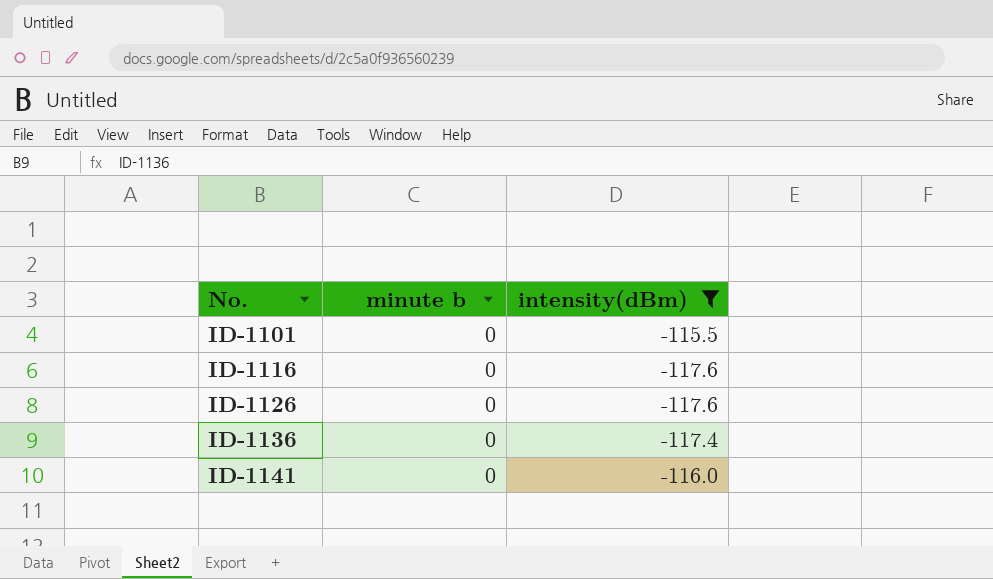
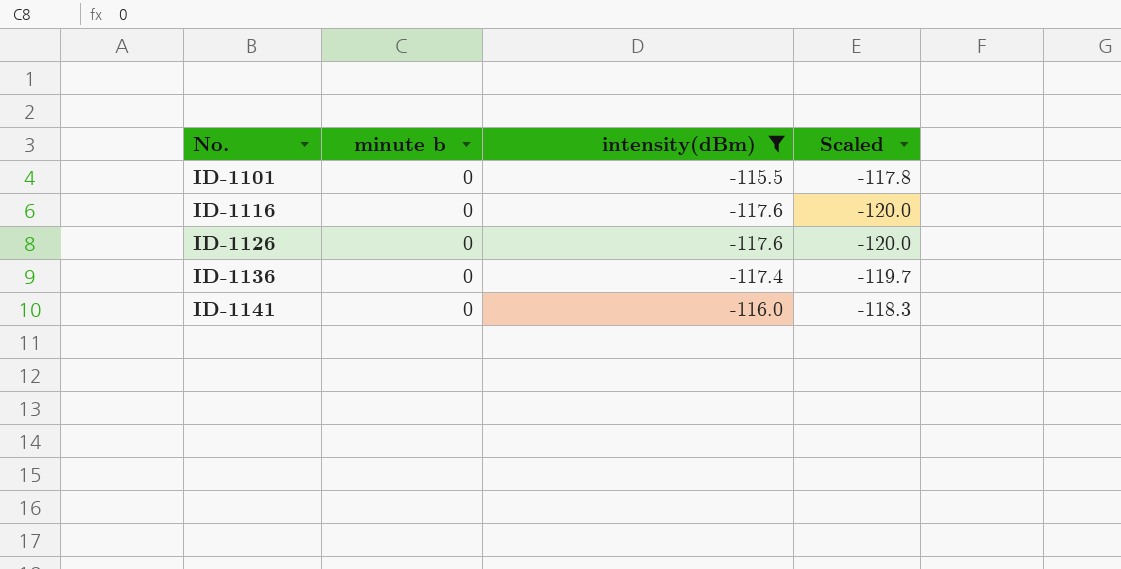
column Scaled | formula: none -> [intensity(dBm)] * 1.02

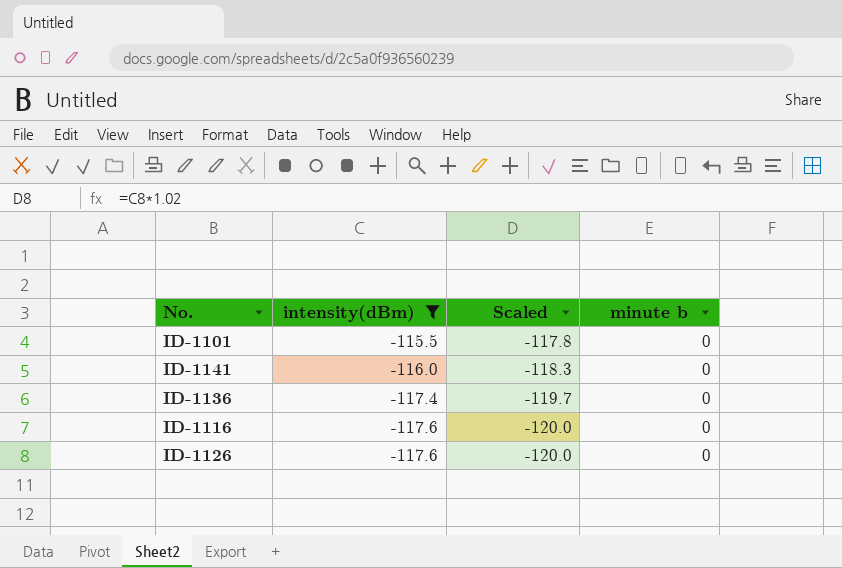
row order: No. ascending -> intensity(dBm) descending
column minute b | position: 2 -> 4

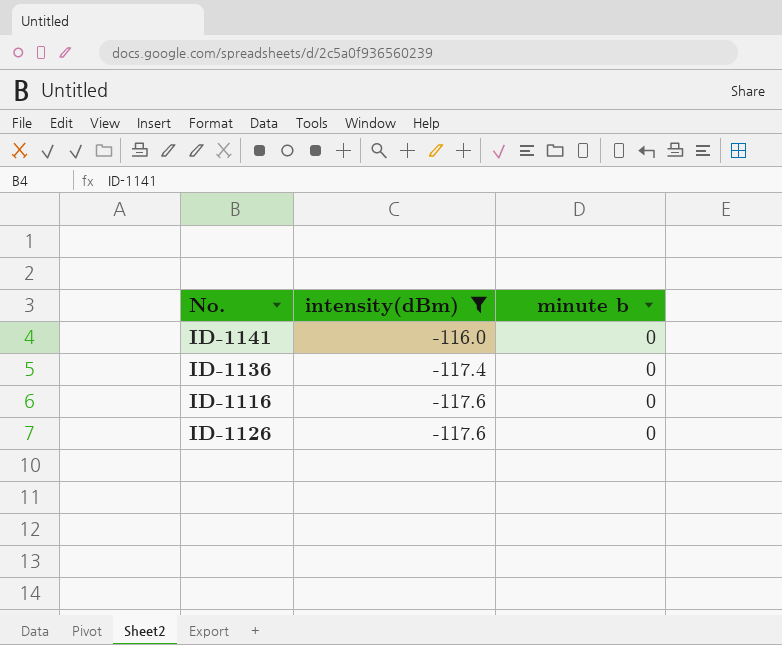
column Scaled | formula: [intensity(dBm)] * 1.02 -> none
row ID-1101: -115.5 | -117.8 | 0 -> none

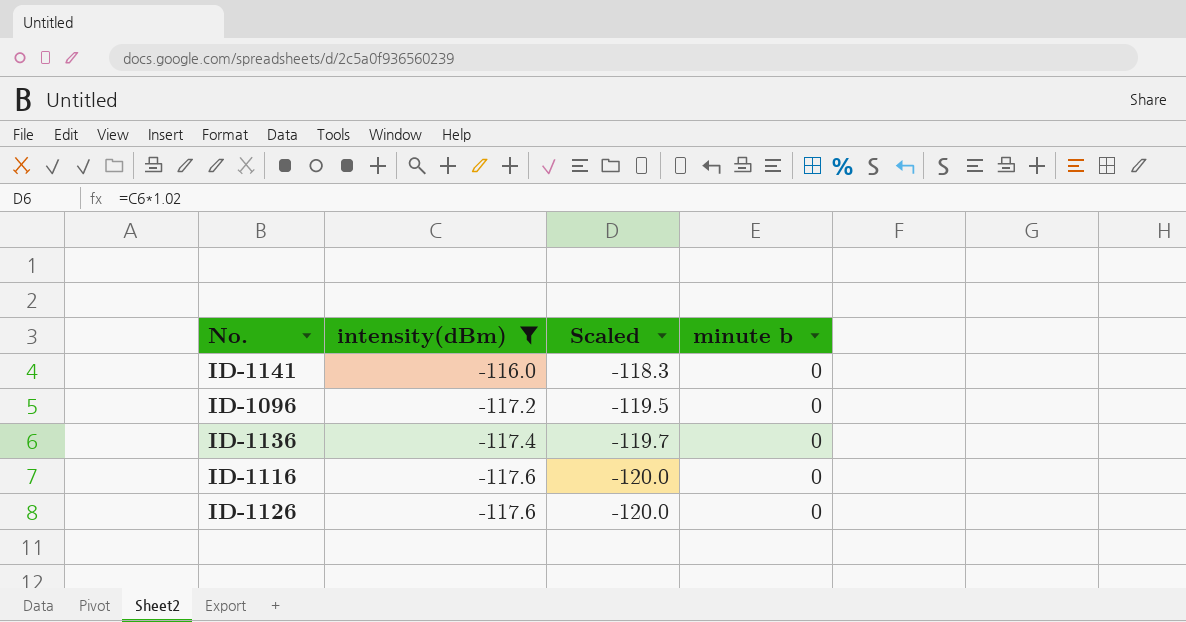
column Scaled | formula: none -> [intensity(dBm)] * 1.02
row ID-1096: none -> -117.2 | -119.5 | 0

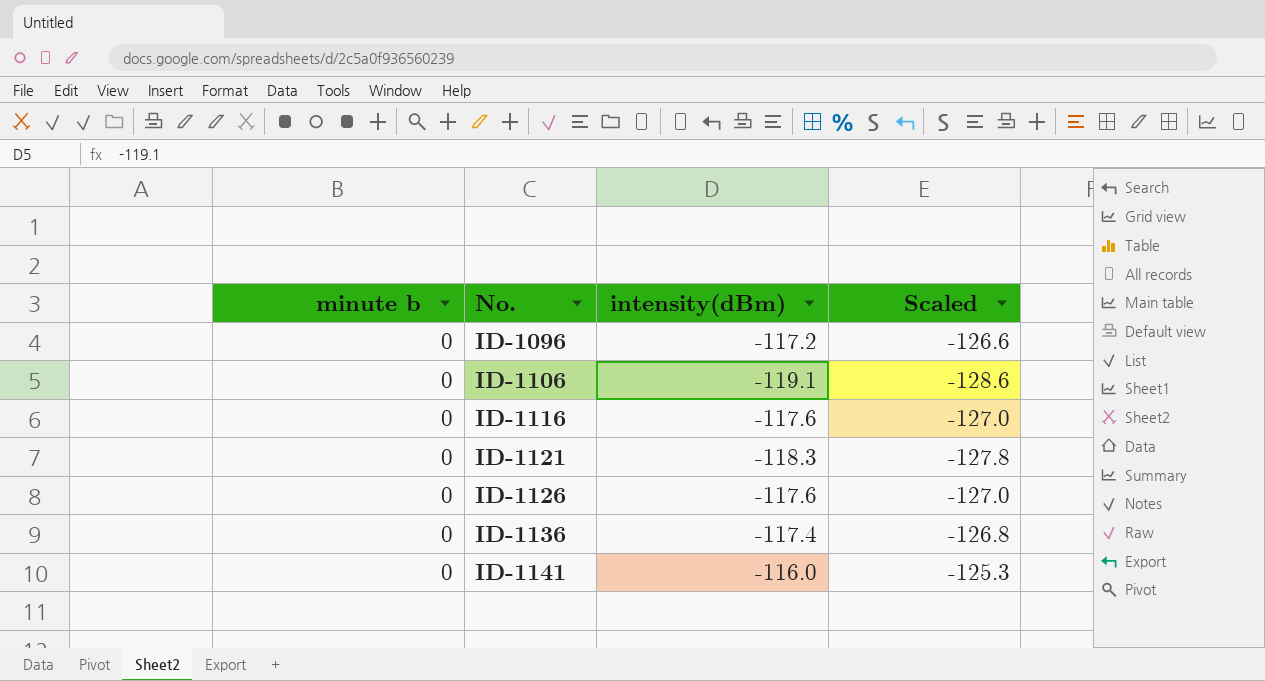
filter: intensity(dBm) >= -117.6 -> none
row order: intensity(dBm) descending -> No. ascending
column minute b | position: 4 -> 1
column Scaled | formula: [intensity(dBm)] * 1.02 -> [intensity(dBm)] * 1.08

